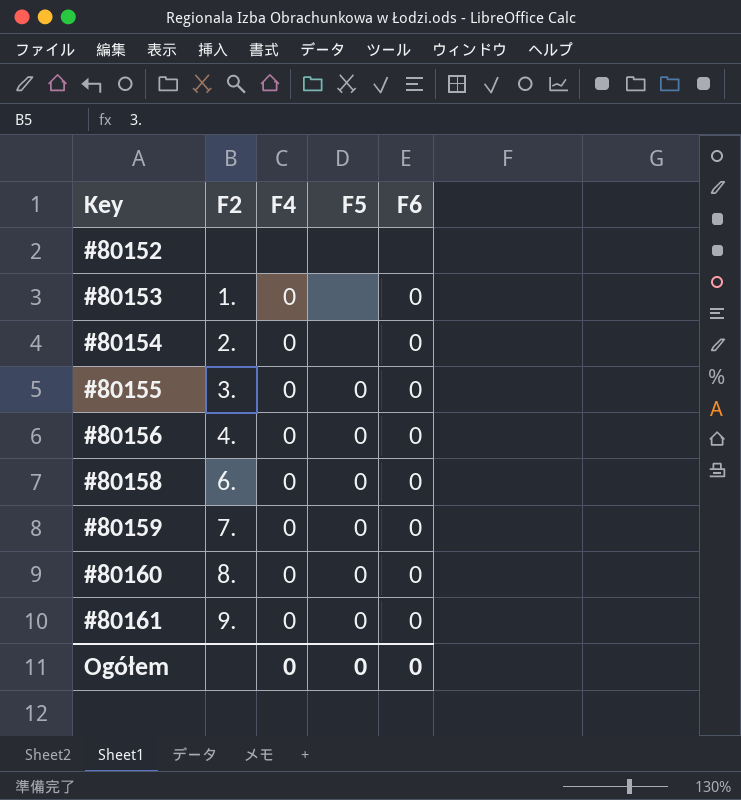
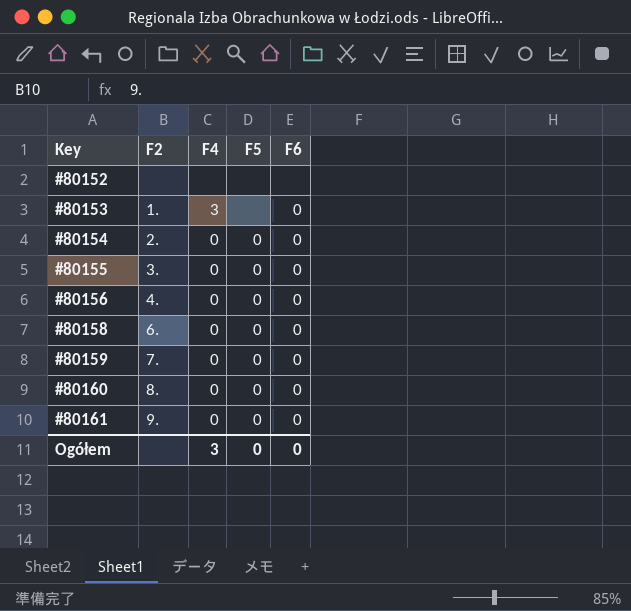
#80153 | F4: 0 -> 3
#80154 | F5: none -> 0
Ogółem | F4: 0 -> 3

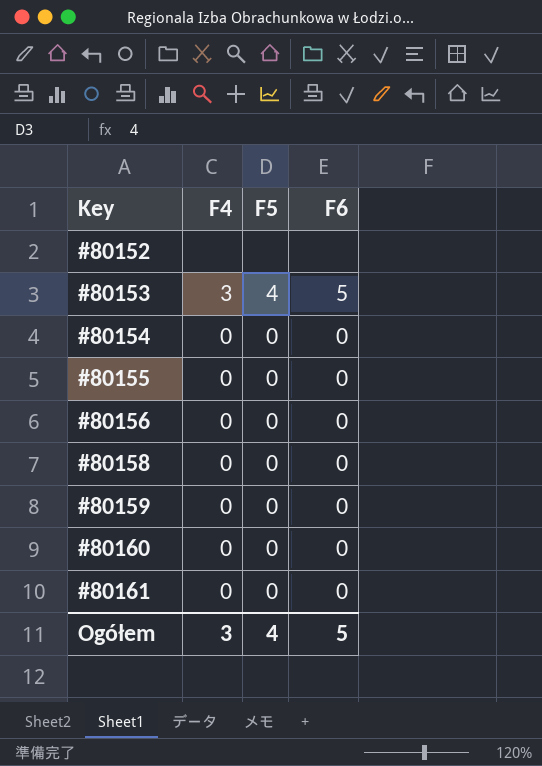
column F2 | position: 2 -> none
#80153 | F5: none -> 4
#80153 | F6: 0 -> 5
Ogółem | F5: 0 -> 4
Ogółem | F6: 0 -> 5

